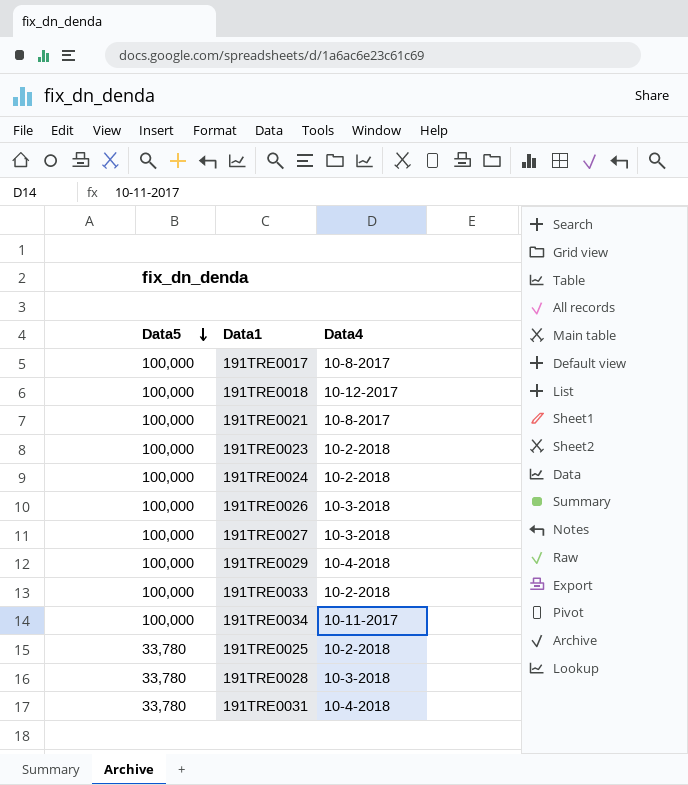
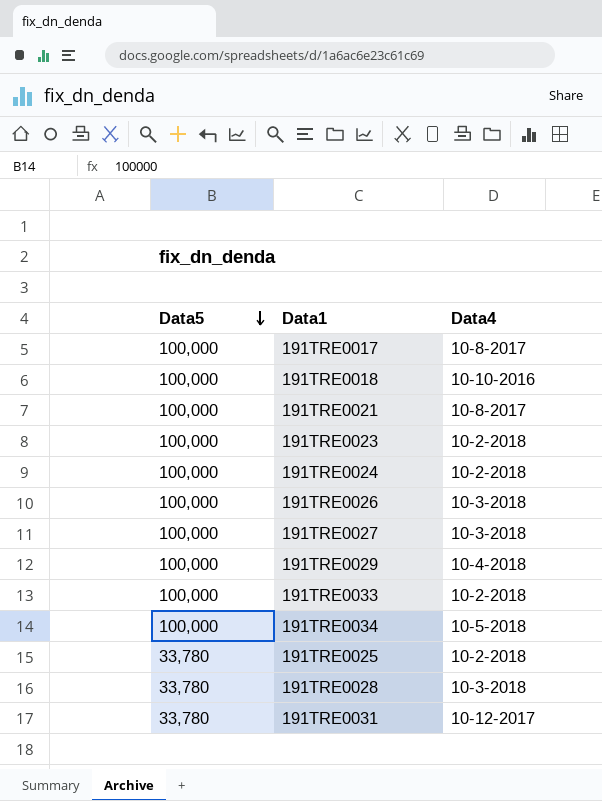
191TRE0018 | Data4: 10-12-2017 -> 10-10-2016
191TRE0034 | Data4: 10-11-2017 -> 10-5-2018
191TRE0031 | Data4: 10-4-2018 -> 10-12-2017

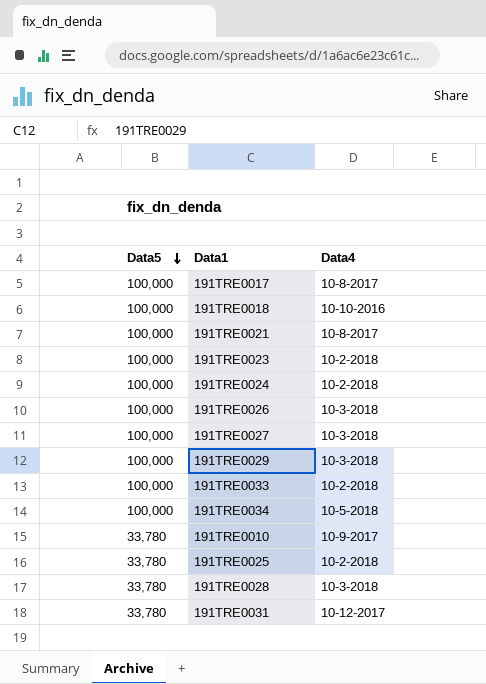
191TRE0029 | Data4: 10-4-2018 -> 10-3-2018
row 191TRE0010: none -> 33,780 | 10-9-2017

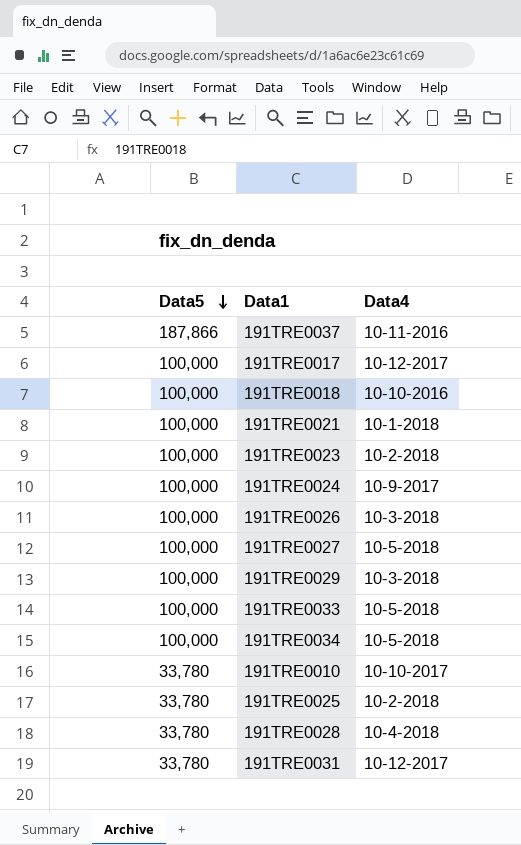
row 191TRE0037: none -> 187,866 | 10-11-2016
191TRE0017 | Data4: 10-8-2017 -> 10-12-2017
191TRE0021 | Data4: 10-8-2017 -> 10-1-2018
191TRE0024 | Data4: 10-2-2018 -> 10-9-2017
191TRE0027 | Data4: 10-3-2018 -> 10-5-2018
191TRE0033 | Data4: 10-2-2018 -> 10-5-2018
191TRE0010 | Data4: 10-9-2017 -> 10-10-2017
191TRE0028 | Data4: 10-3-2018 -> 10-4-2018

